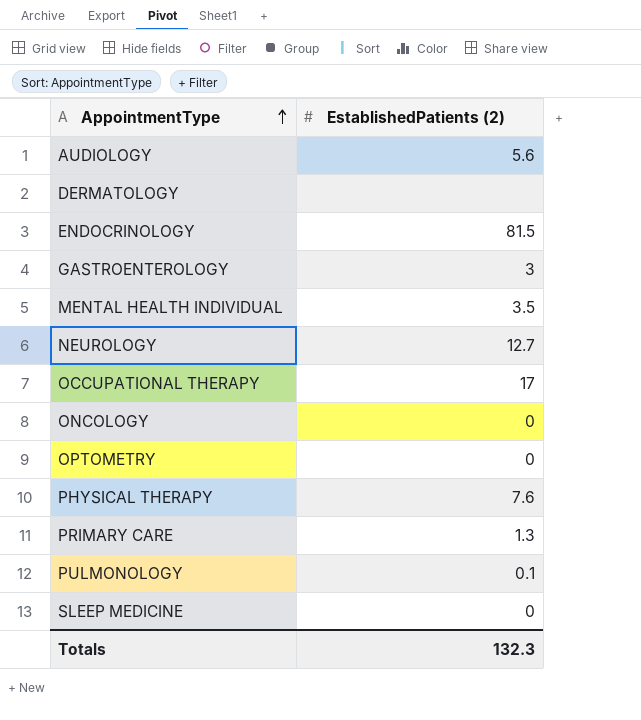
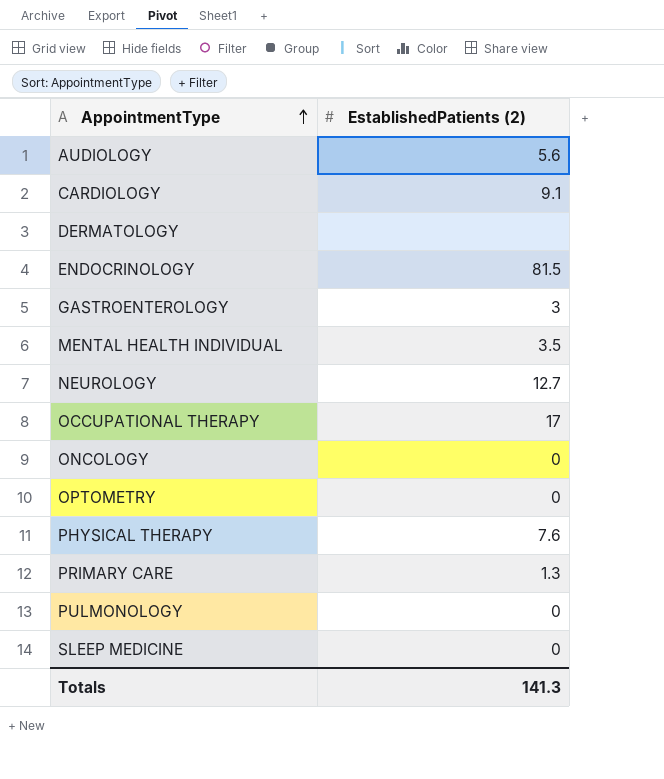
row CARDIOLOGY: none -> 9.1
PULMONOLOGY | EstablishedPatients (2): 0.1 -> 0
Totals | EstablishedPatients (2): 132.3 -> 141.3

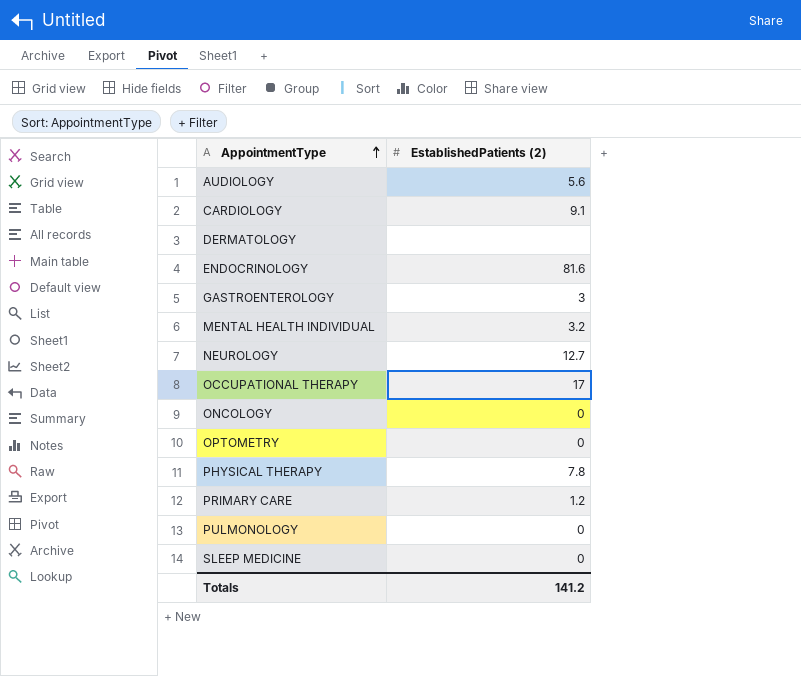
ENDOCRINOLOGY | EstablishedPatients (2): 81.5 -> 81.6
MENTAL HEALTH INDIVIDUAL | EstablishedPatients (2): 3.5 -> 3.2
PHYSICAL THERAPY | EstablishedPatients (2): 7.6 -> 7.8
PRIMARY CARE | EstablishedPatients (2): 1.3 -> 1.2
Totals | EstablishedPatients (2): 141.3 -> 141.2

